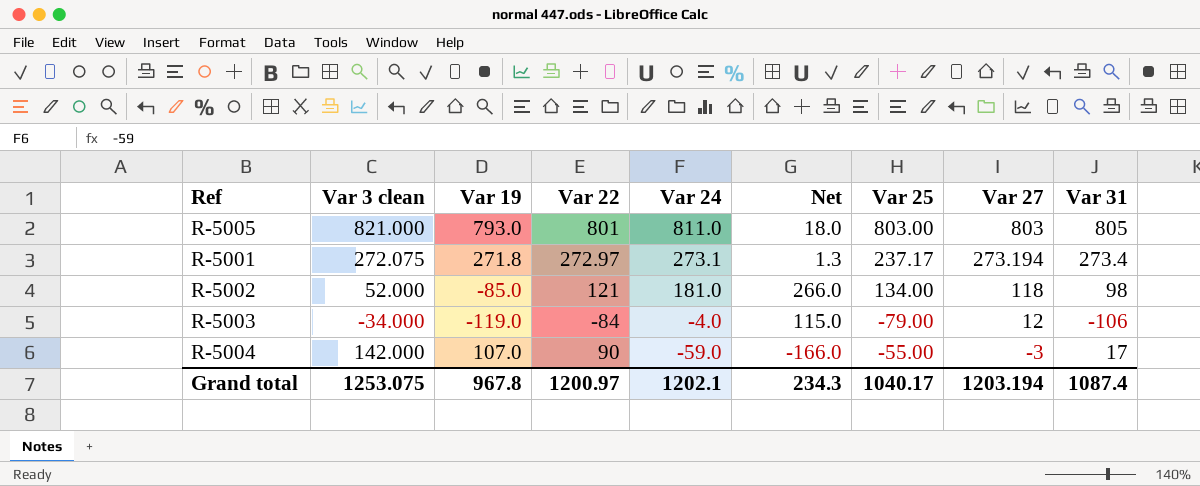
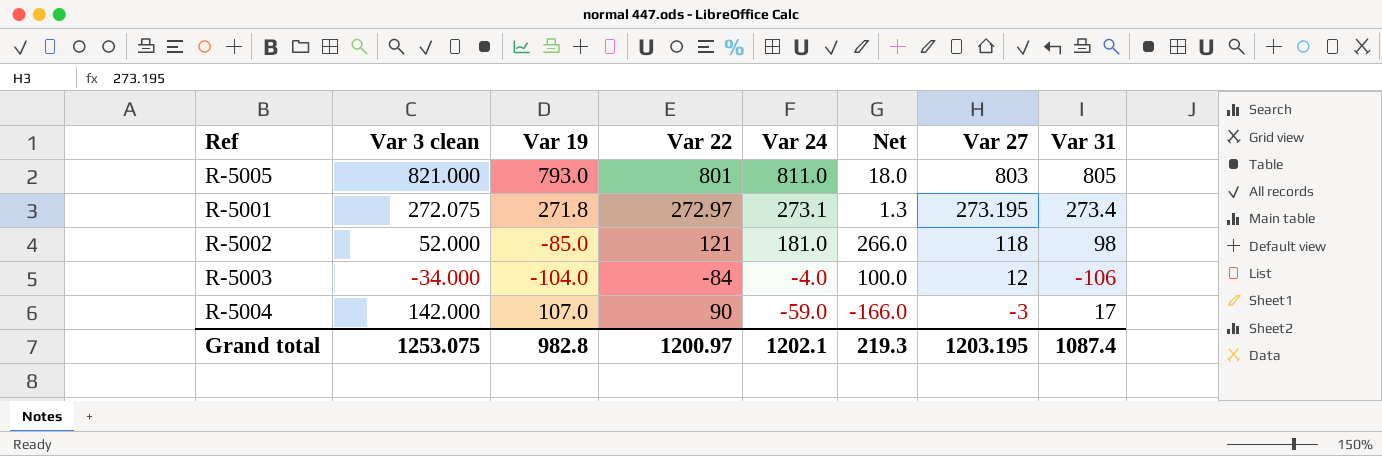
column Var 25 | position: 7 -> none
R-5001 | Var 27: 273.194 -> 273.195
R-5003 | Var 19: -119.0 -> -104.0
R-5003 | Net: 115.0 -> 100.0
Grand total | Var 19: 967.8 -> 982.8
Grand total | Net: 234.3 -> 219.3
Grand total | Var 27: 1203.194 -> 1203.195

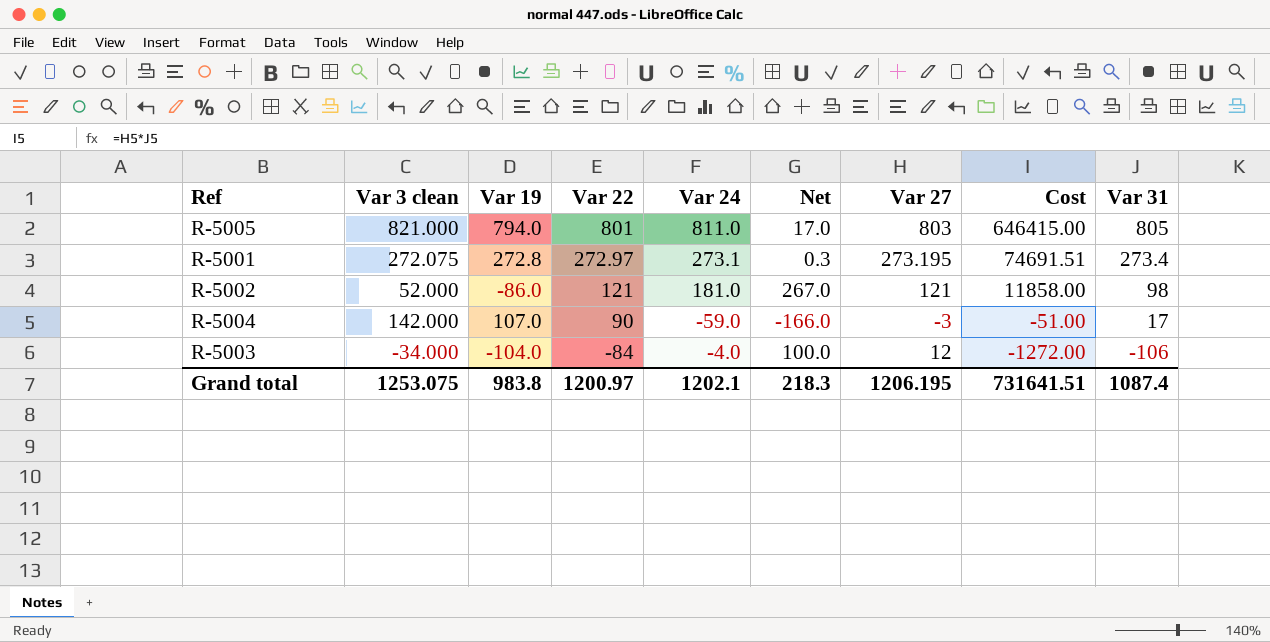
row order: Var 24 descending -> Var 22 descending
column Cost | formula: none -> [Var 27] * [Var 31]
R-5005 | Var 19: 793.0 -> 794.0
R-5005 | Net: 18.0 -> 17.0
R-5001 | Var 19: 271.8 -> 272.8
R-5001 | Net: 1.3 -> 0.3
R-5002 | Var 19: -85.0 -> -86.0
R-5002 | Net: 266.0 -> 267.0
R-5002 | Var 27: 118 -> 121
Grand total | Var 19: 982.8 -> 983.8
Grand total | Net: 219.3 -> 218.3
Grand total | Var 27: 1203.195 -> 1206.195

